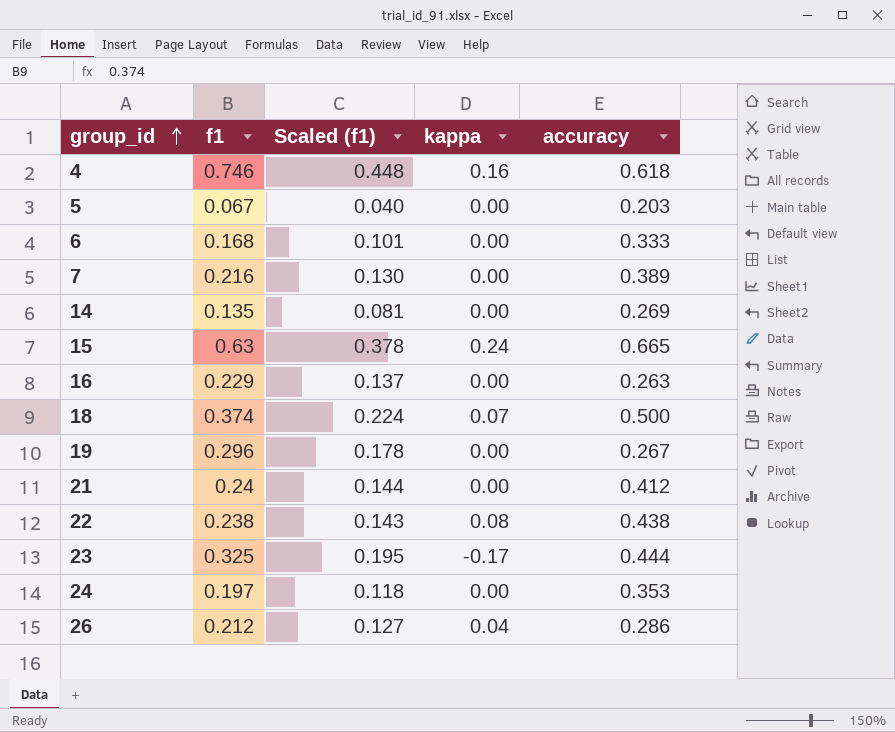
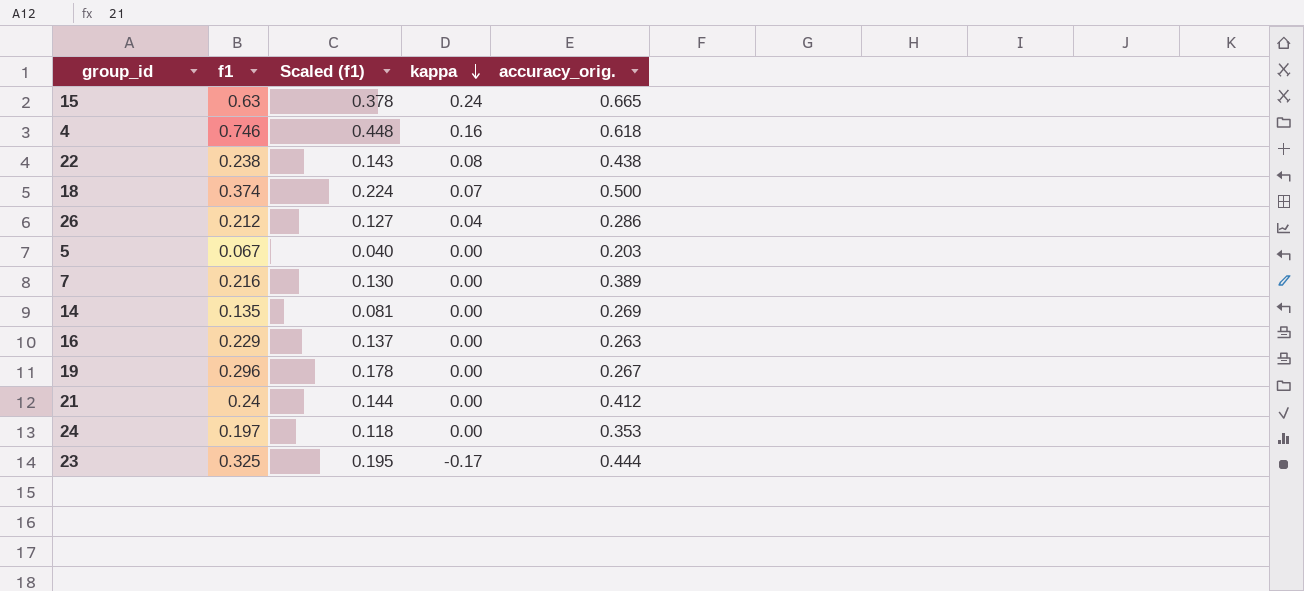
row order: group_id ascending -> kappa descending
column name: accuracy -> accuracy_orig.
row 6: 0.168 | 0.101 | 0.00 | 0.333 -> none

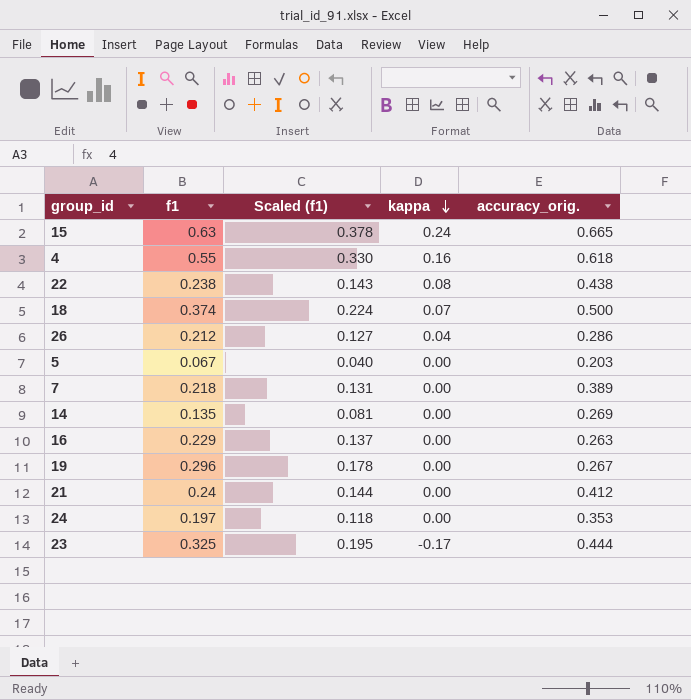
4 | f1: 0.746 -> 0.55
4 | Scaled (f1): 0.448 -> 0.330
7 | f1: 0.216 -> 0.218
7 | Scaled (f1): 0.130 -> 0.131

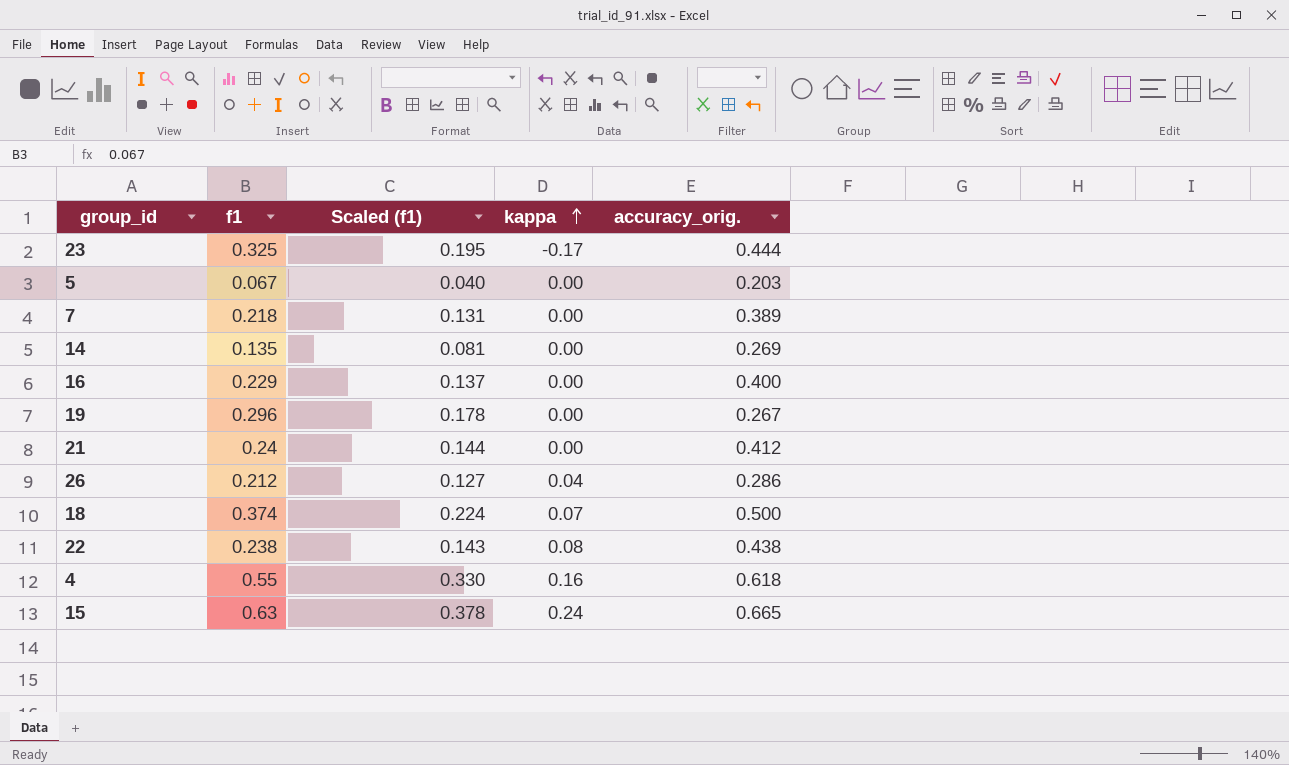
row order: kappa descending -> kappa ascending
row 24: 0.197 | 0.118 | 0.00 | 0.353 -> none
16 | accuracy_orig.: 0.263 -> 0.400

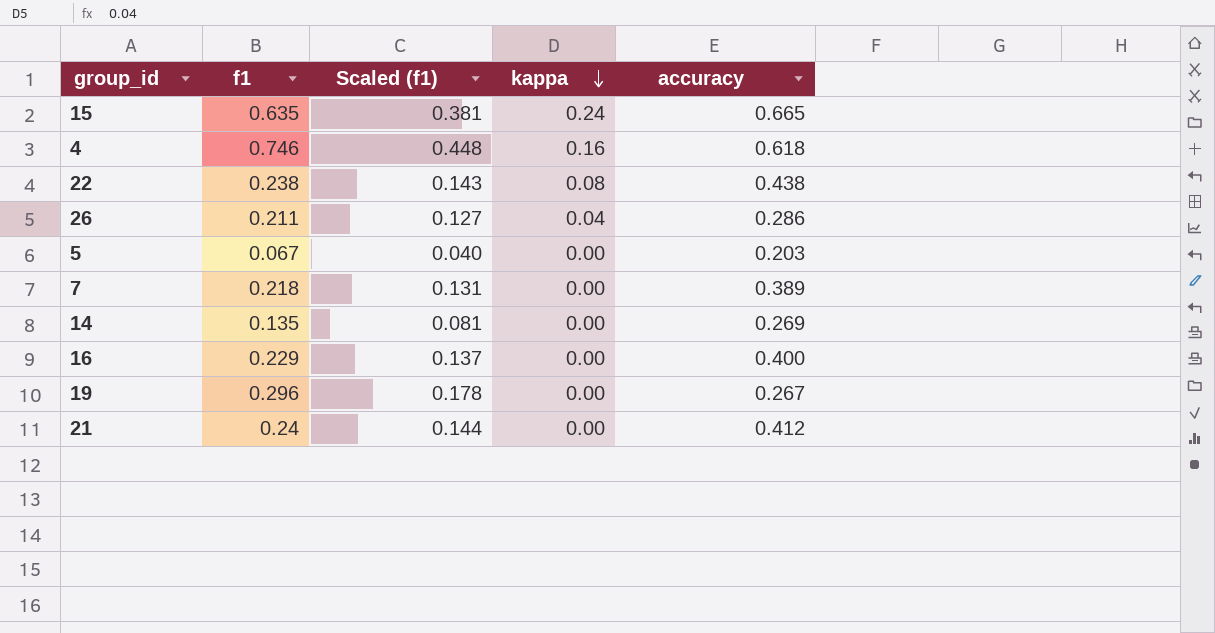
row order: kappa ascending -> kappa descending
column name: accuracy_orig. -> accuracy
row 23: 0.325 | 0.195 | -0.17 | 0.444 -> none
row 18: 0.374 | 0.224 | 0.07 | 0.500 -> none
15 | f1: 0.63 -> 0.635
15 | Scaled (f1): 0.378 -> 0.381
4 | f1: 0.55 -> 0.746
4 | Scaled (f1): 0.330 -> 0.448
26 | f1: 0.212 -> 0.211

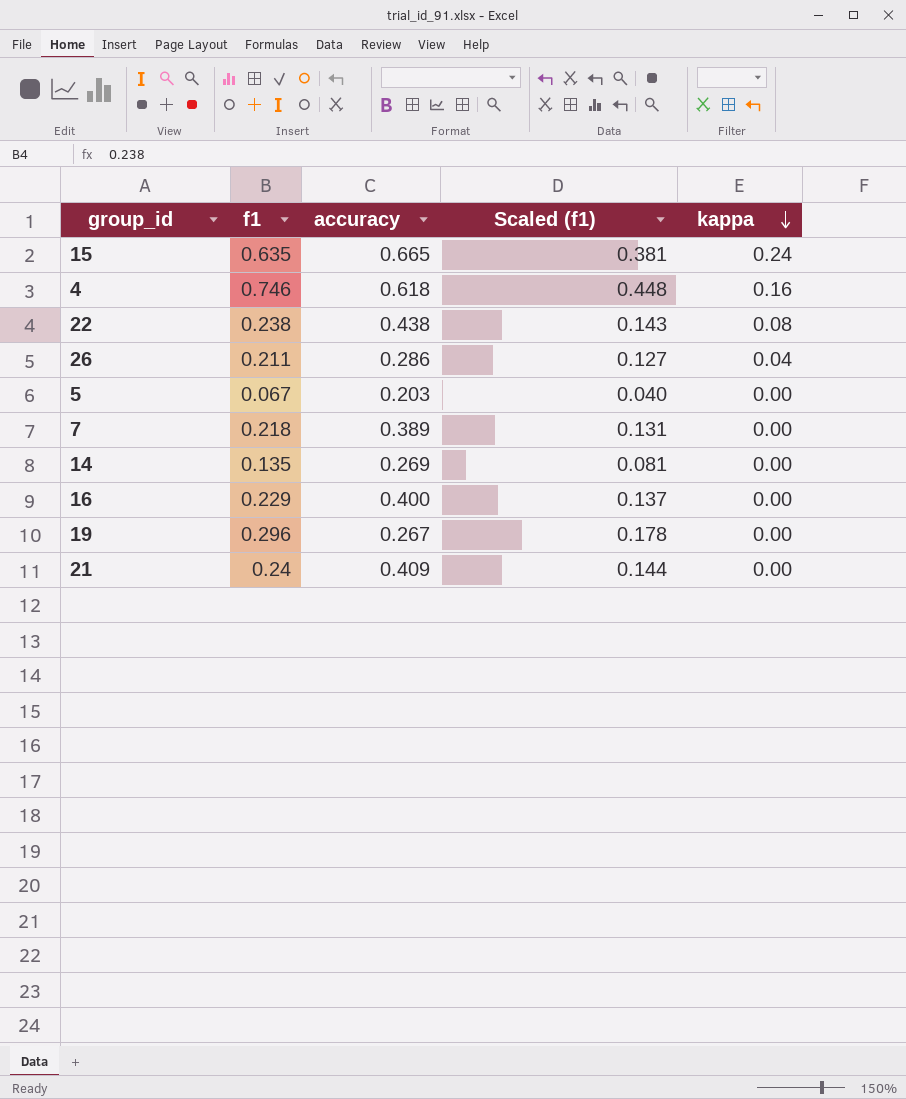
column accuracy | position: 5 -> 3
21 | accuracy: 0.412 -> 0.409

